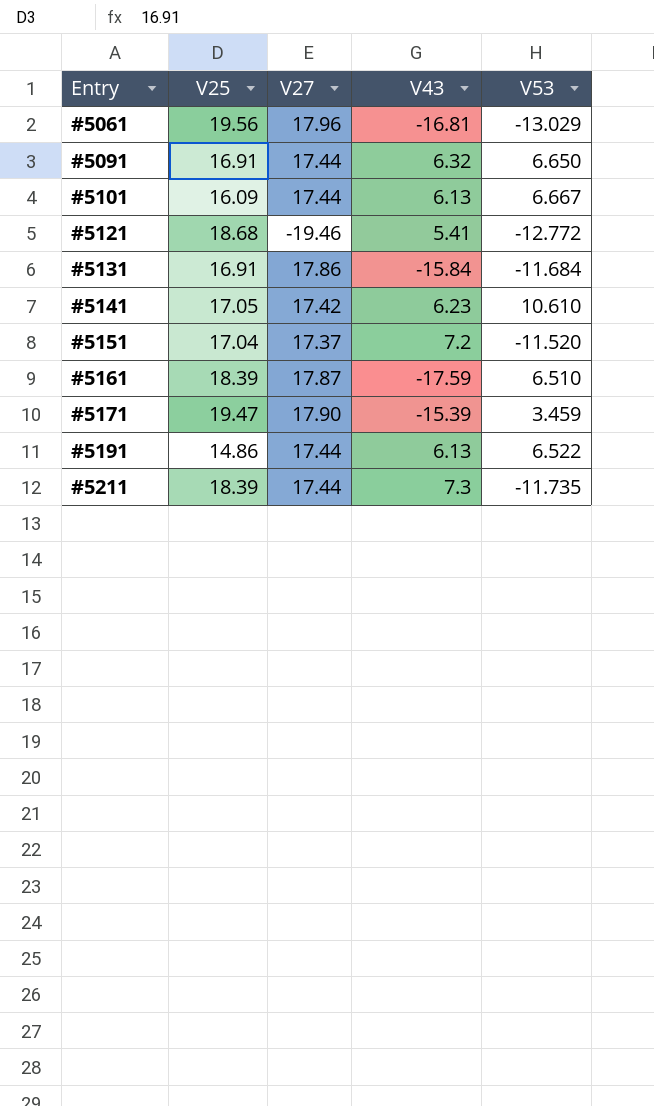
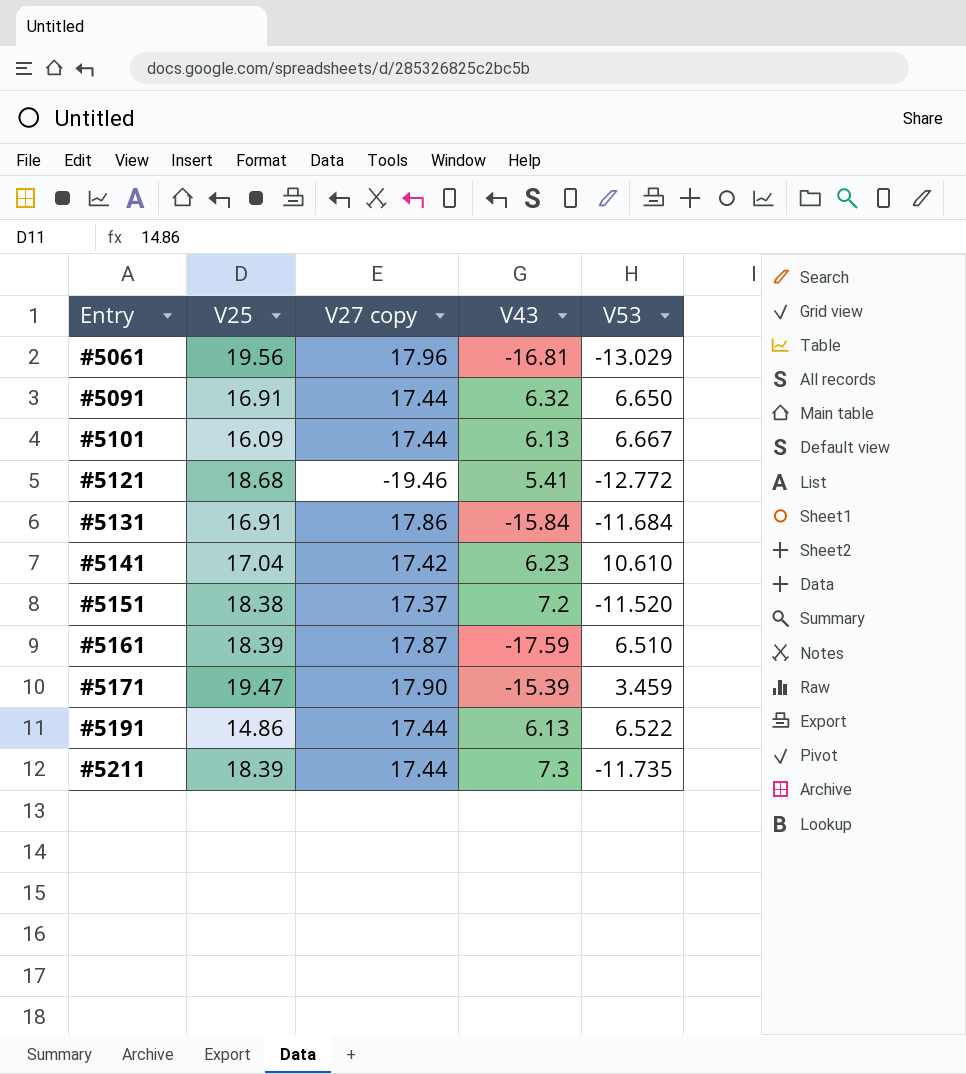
column name: V27 -> V27 copy
#5141 | V25: 17.05 -> 17.04
#5151 | V25: 17.04 -> 18.38

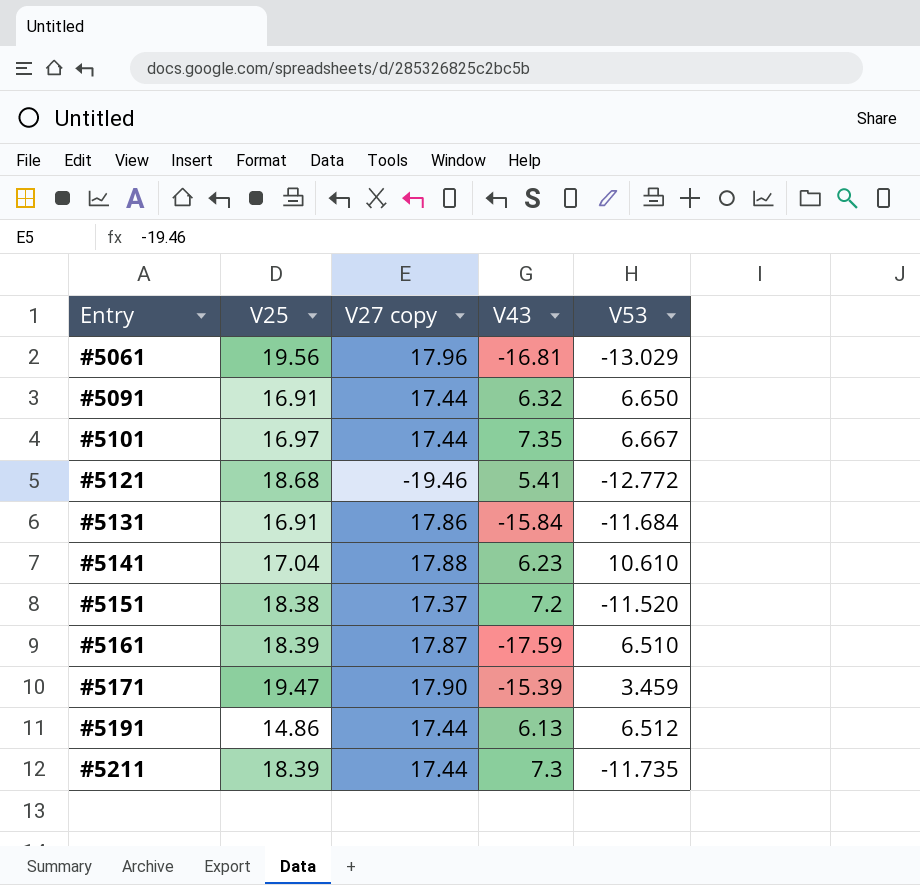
#5101 | V25: 16.09 -> 16.97
#5101 | V43: 6.13 -> 7.35
#5141 | V27 copy: 17.42 -> 17.88
#5191 | V53: 6.522 -> 6.512

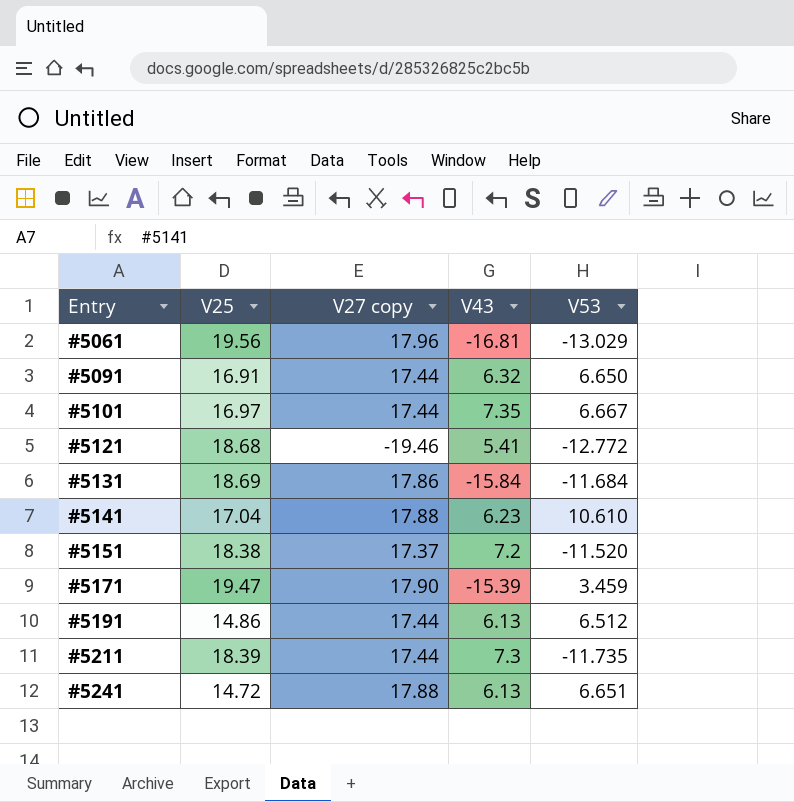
row #5161: 18.39 | 17.87 | -17.59 | 6.510 -> none
#5131 | V25: 16.91 -> 18.69
row #5241: none -> 14.72 | 17.88 | 6.13 | 6.651

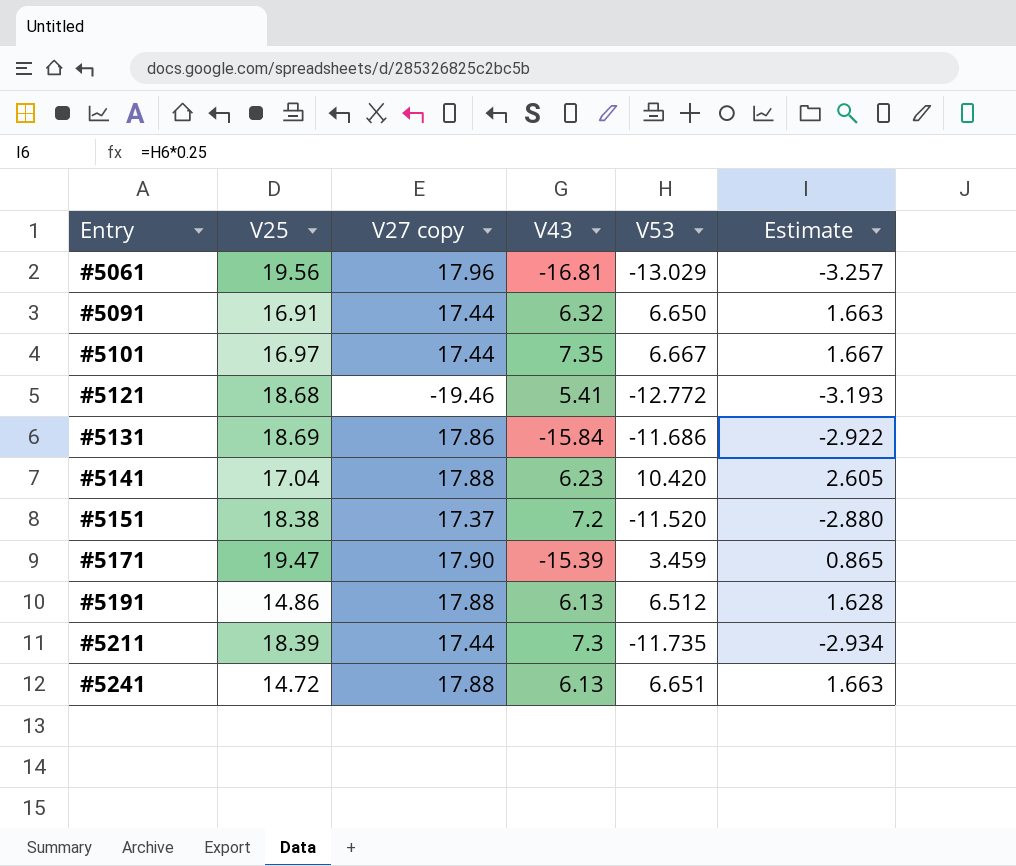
column Estimate | formula: none -> [V53] * 0.25
#5131 | V53: -11.684 -> -11.686
#5141 | V53: 10.610 -> 10.420
#5191 | V27 copy: 17.44 -> 17.88

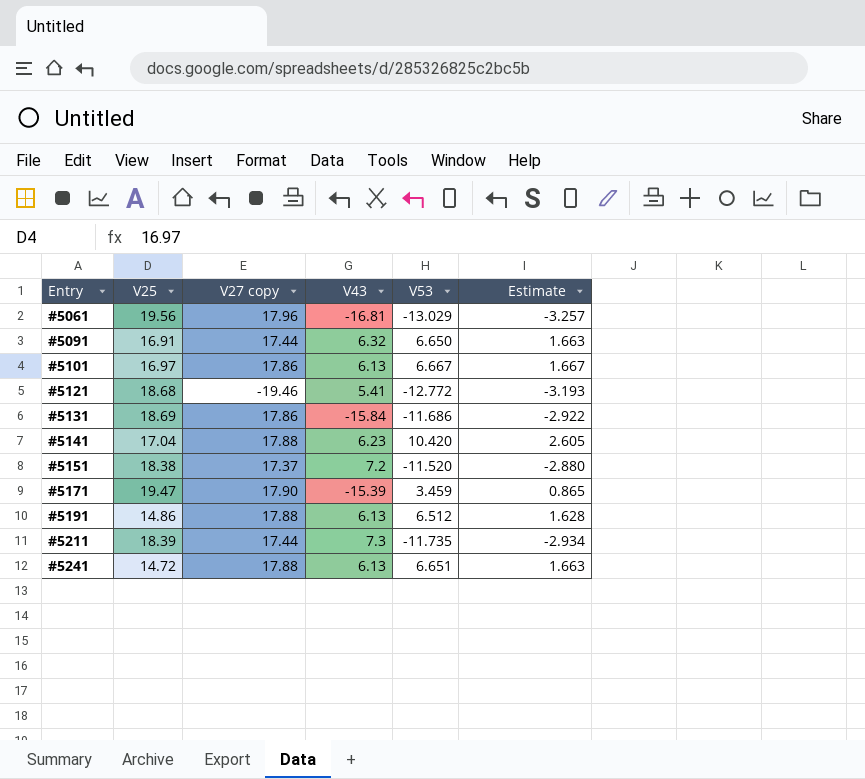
#5101 | V27 copy: 17.44 -> 17.86
#5101 | V43: 7.35 -> 6.13

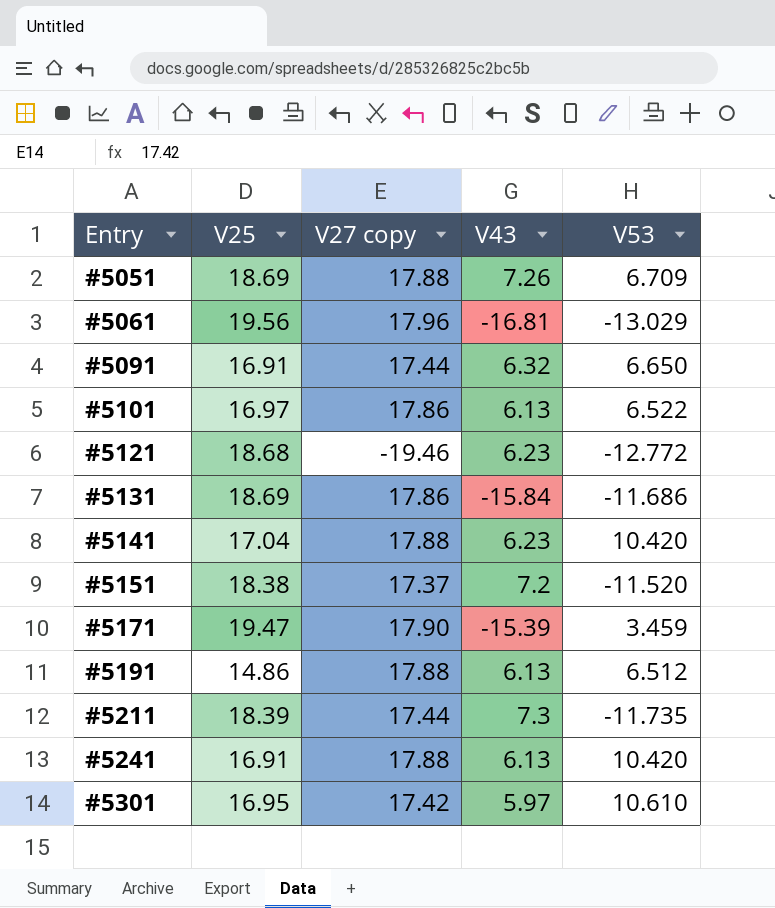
column Estimate | formula: [V53] * 0.25 -> none
row #5051: none -> 18.69 | 17.88 | 7.26 | 6.709
#5101 | V53: 6.667 -> 6.522
#5121 | V43: 5.41 -> 6.23
#5241 | V25: 14.72 -> 16.91
#5241 | V53: 6.651 -> 10.420
row #5301: none -> 16.95 | 17.42 | 5.97 | 10.610

